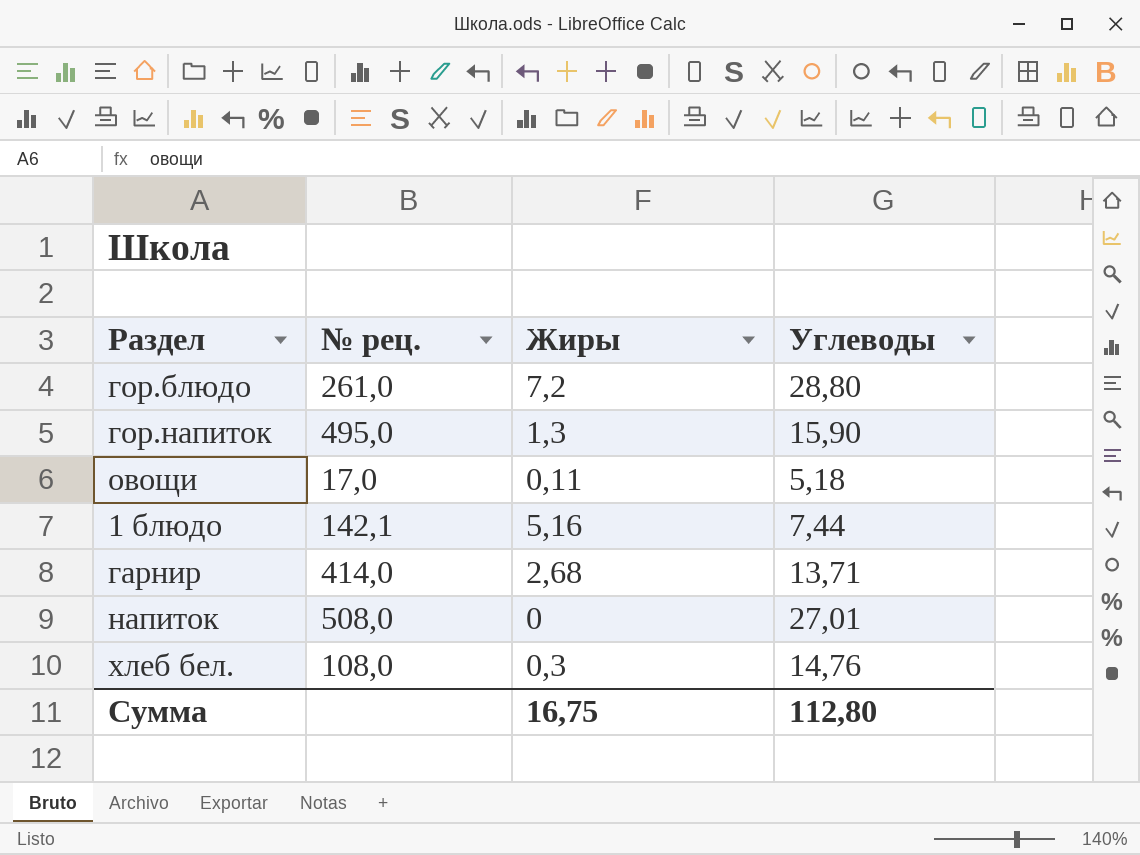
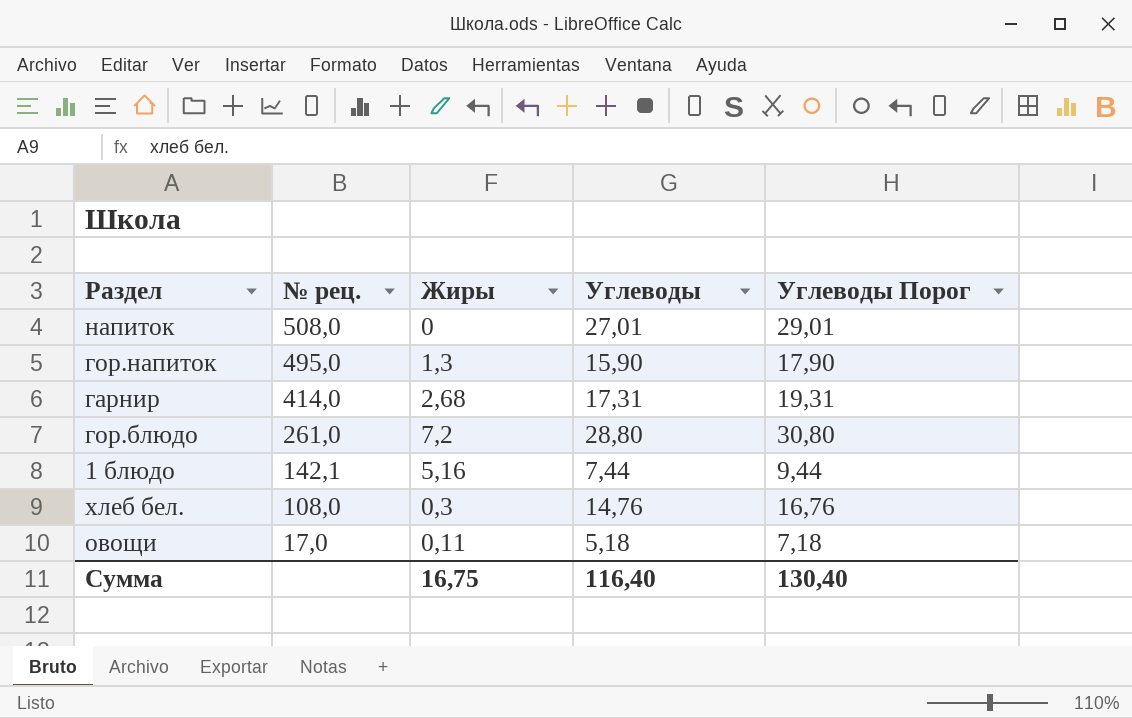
row order: none -> № рец. descending
column Углеводы Порог | formula: none -> [Углеводы] + 2
гарнир | Углеводы: 13,71 -> 17,31
Сумма | Углеводы: 112,80 -> 116,40

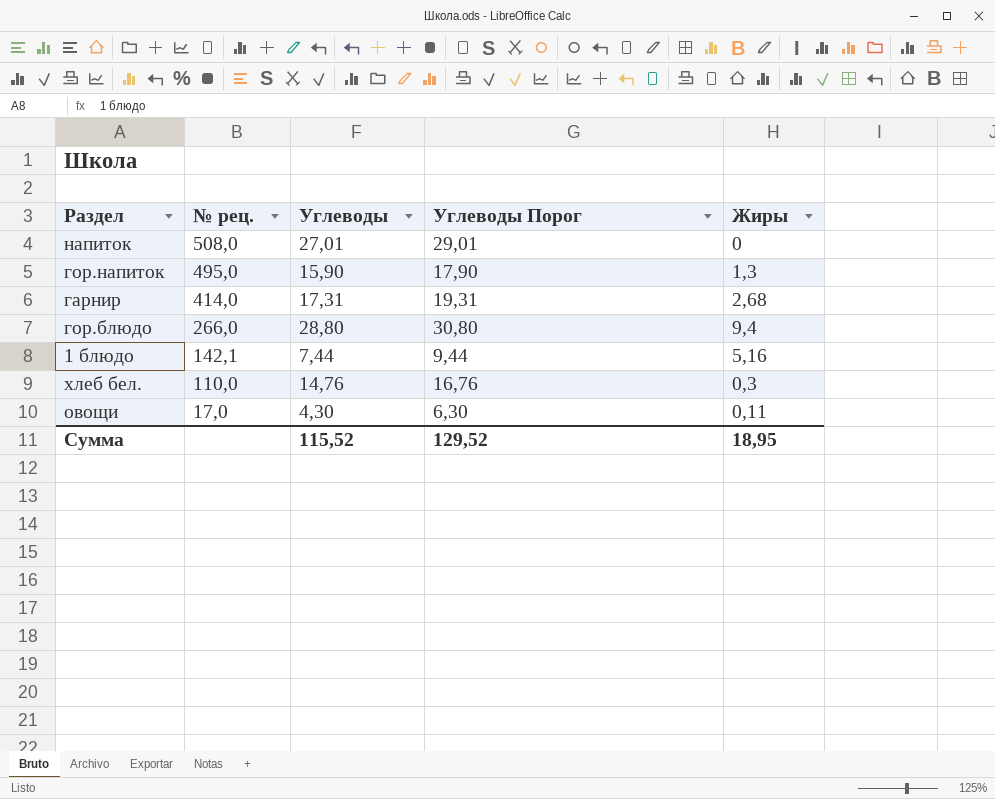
column Жиры | position: 3 -> 5
гор.блюдо | № рец.: 261,0 -> 266,0
гор.блюдо | Жиры: 7,2 -> 9,4
хлеб бел. | № рец.: 108,0 -> 110,0
овощи | Углеводы: 5,18 -> 4,30
овощи | Углеводы Порог: 7,18 -> 6,30
Сумма | Углеводы: 116,40 -> 115,52
Сумма | Углеводы Порог: 130,40 -> 129,52
Сумма | Жиры: 16,75 -> 18,95

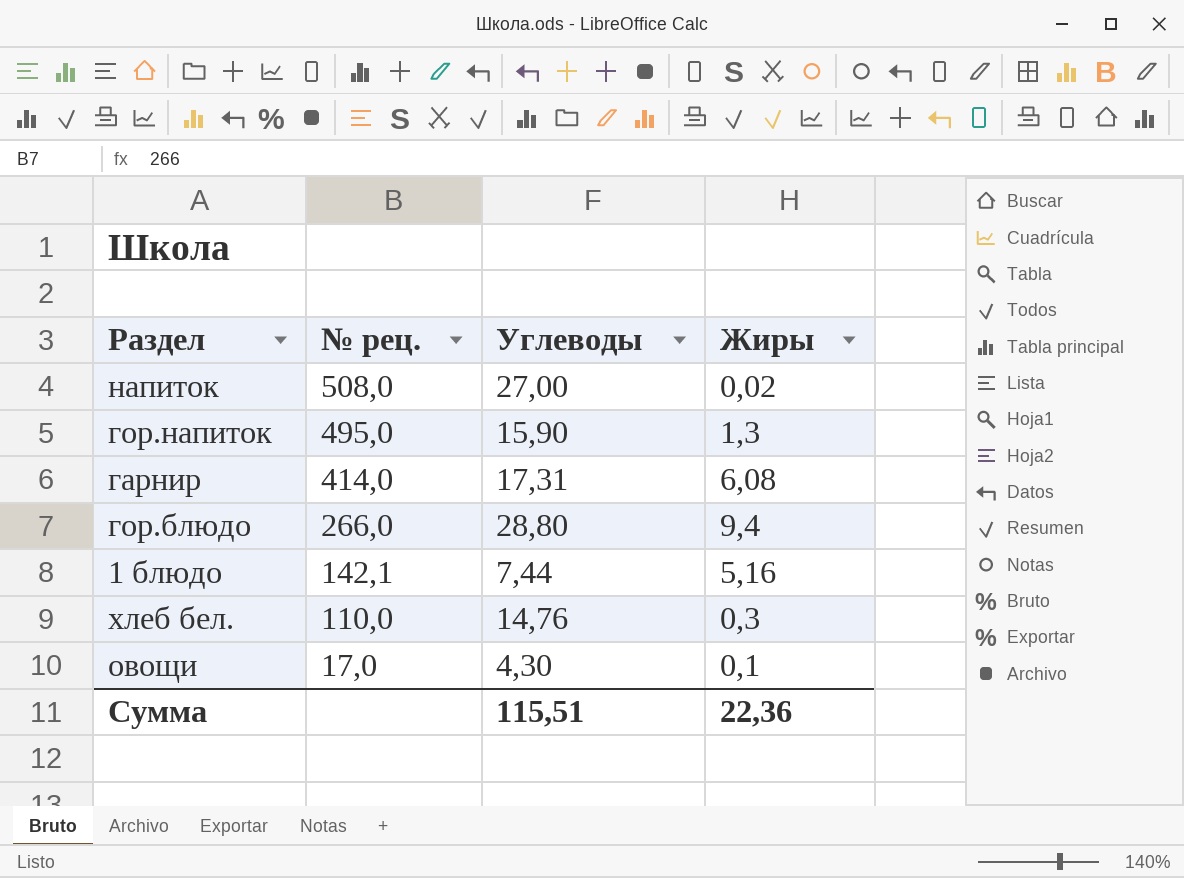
column Углеводы Порог | formula: [Углеводы] + 2 -> none
напиток | Углеводы: 27,01 -> 27,00
напиток | Жиры: 0 -> 0,02
гарнир | Жиры: 2,68 -> 6,08
овощи | Жиры: 0,11 -> 0,1
Сумма | Углеводы: 115,52 -> 115,51
Сумма | Жиры: 18,95 -> 22,36

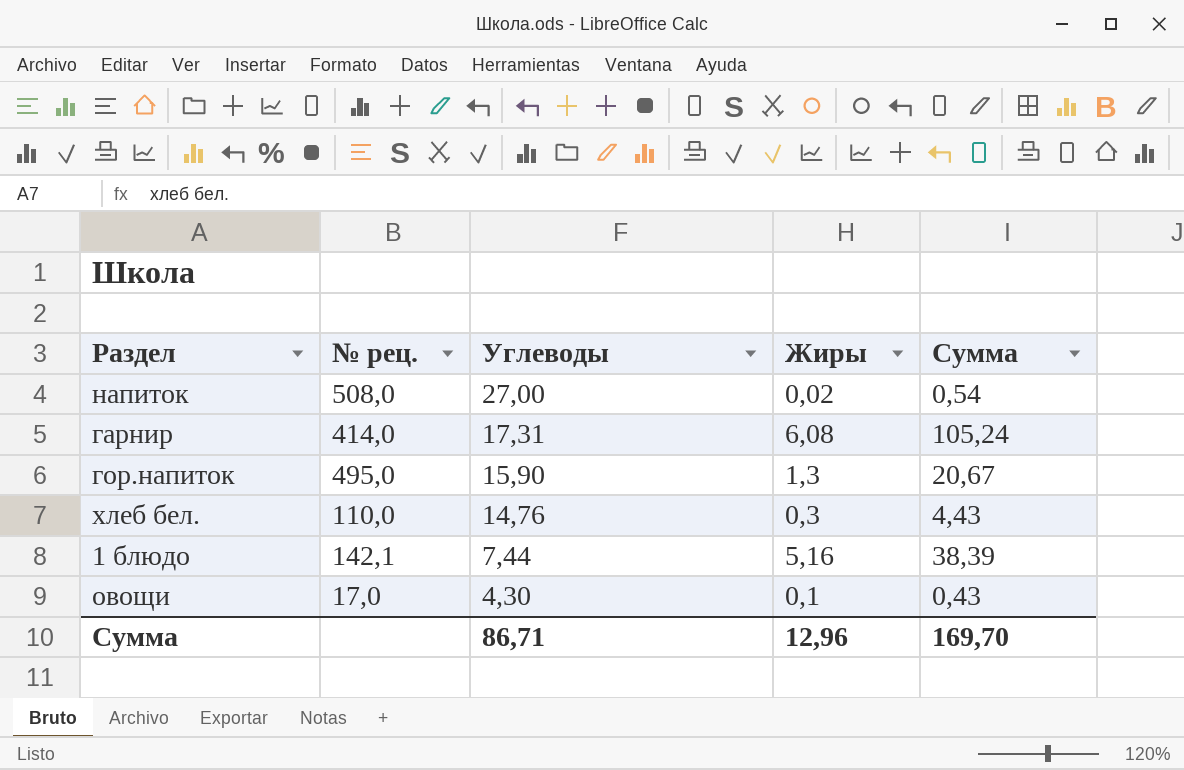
row order: № рец. descending -> Углеводы descending
column Сумма | formula: none -> [Углеводы] * [Жиры]
row гор.блюдо: 266,0 | 28,80 | 9,4 -> none
Сумма | Углеводы: 115,51 -> 86,71
Сумма | Жиры: 22,36 -> 12,96

